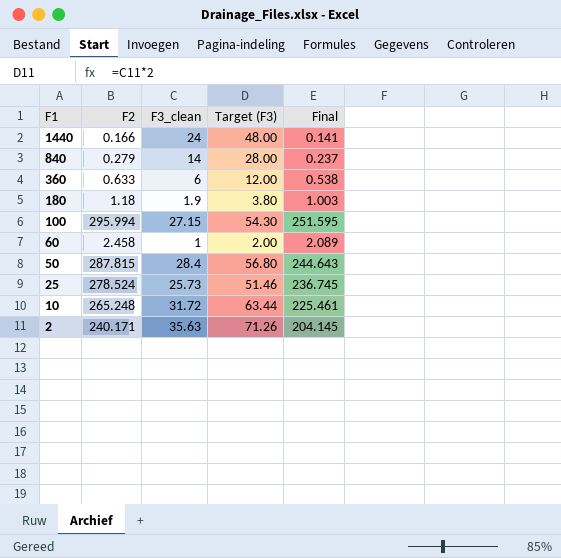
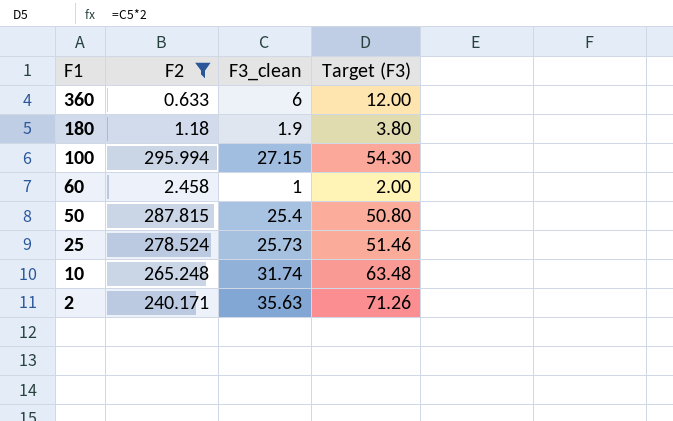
filter: none -> F2 >= 0.633
column Final | formula: [F2] * 0.85 -> none
50 | F3_clean: 28.4 -> 25.4
50 | Target (F3): 56.80 -> 50.80
10 | F3_clean: 31.72 -> 31.74
10 | Target (F3): 63.44 -> 63.48

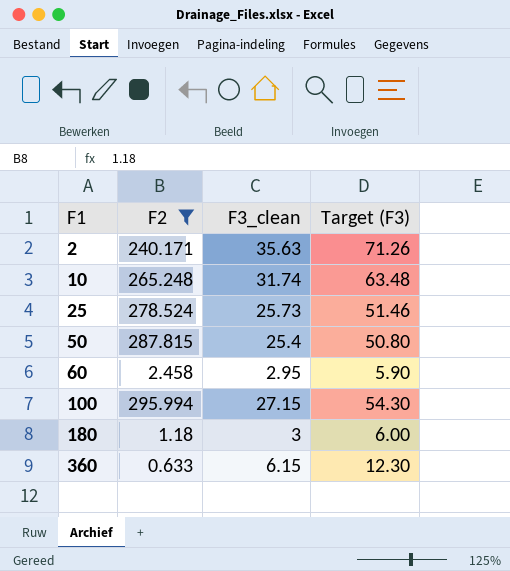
row order: F1 descending -> F1 ascending
60 | F3_clean: 1 -> 2.95
60 | Target (F3): 2.00 -> 5.90
180 | F3_clean: 1.9 -> 3
180 | Target (F3): 3.80 -> 6.00
360 | F3_clean: 6 -> 6.15
360 | Target (F3): 12.00 -> 12.30

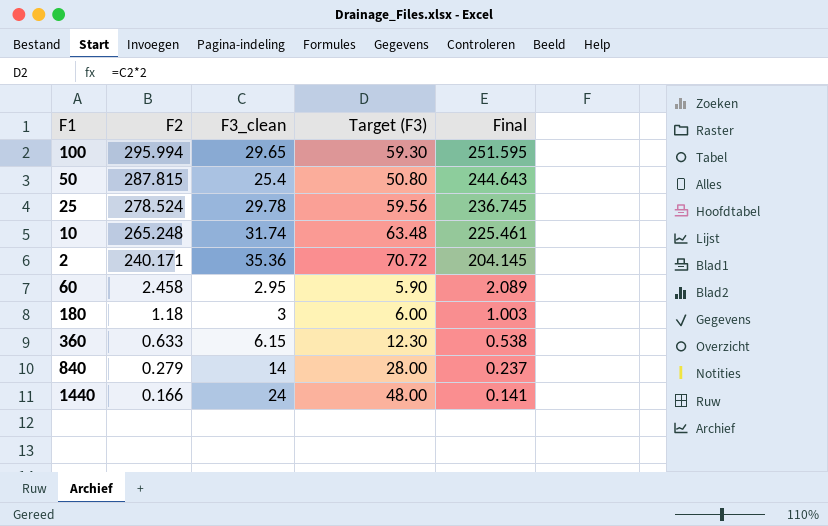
filter: F2 >= 0.633 -> none
row order: F1 ascending -> F2 descending
column Final | formula: none -> [F2] * 0.85
100 | F3_clean: 27.15 -> 29.65
100 | Target (F3): 54.30 -> 59.30
25 | F3_clean: 25.73 -> 29.78
25 | Target (F3): 51.46 -> 59.56
2 | F3_clean: 35.63 -> 35.36
2 | Target (F3): 71.26 -> 70.72

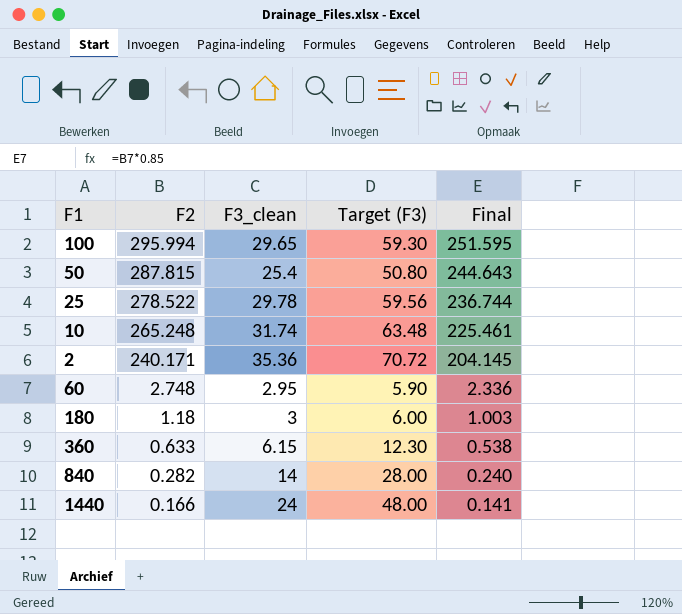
25 | F2: 278.524 -> 278.522
25 | Final: 236.745 -> 236.744
60 | F2: 2.458 -> 2.748
60 | Final: 2.089 -> 2.336
840 | F2: 0.279 -> 0.282
840 | Final: 0.237 -> 0.240

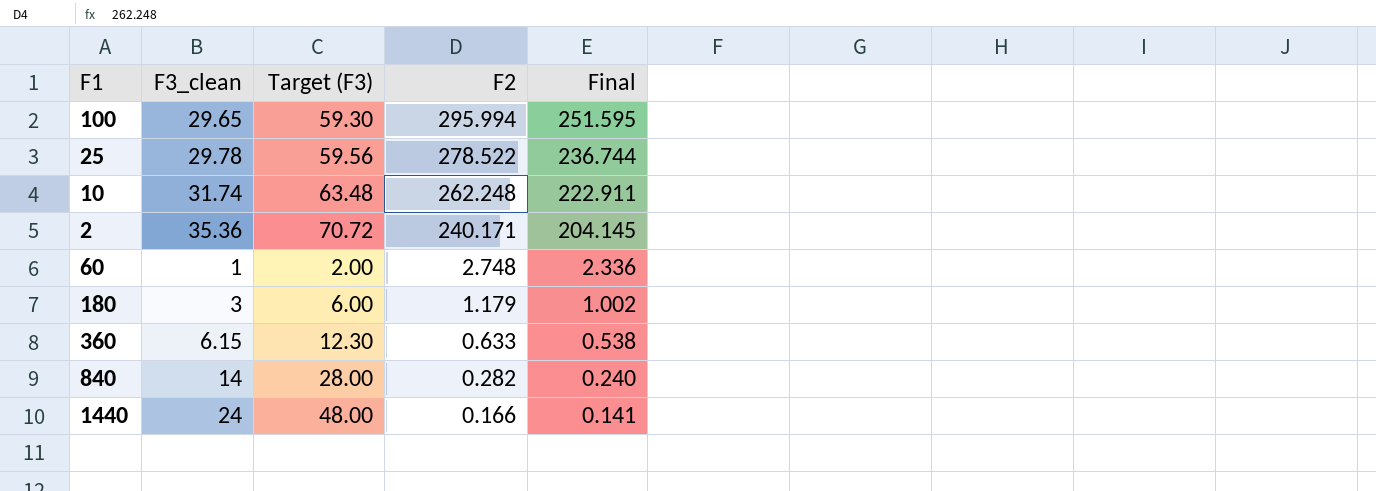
column F2 | position: 2 -> 4
row 50: 287.815 | 25.4 | 50.80 | 244.643 -> none
10 | F2: 265.248 -> 262.248
10 | Final: 225.461 -> 222.911
60 | F3_clean: 2.95 -> 1
60 | Target (F3): 5.90 -> 2.00
180 | F2: 1.18 -> 1.179
180 | Final: 1.003 -> 1.002

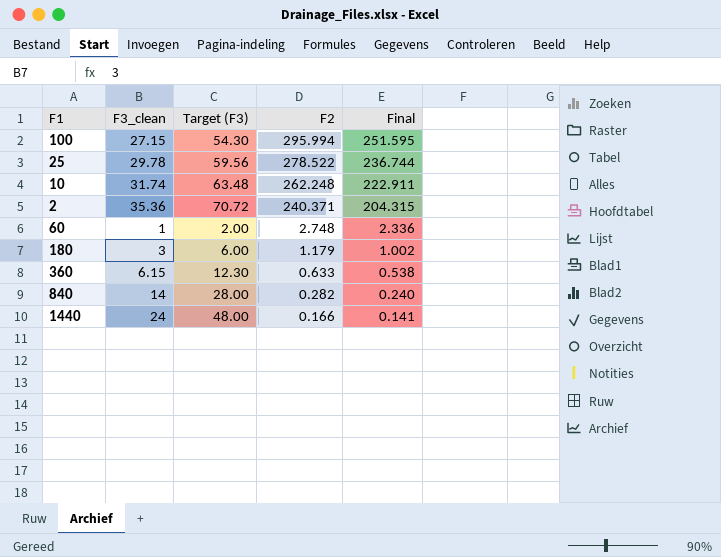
100 | F3_clean: 29.65 -> 27.15
100 | Target (F3): 59.30 -> 54.30
2 | F2: 240.171 -> 240.371
2 | Final: 204.145 -> 204.315

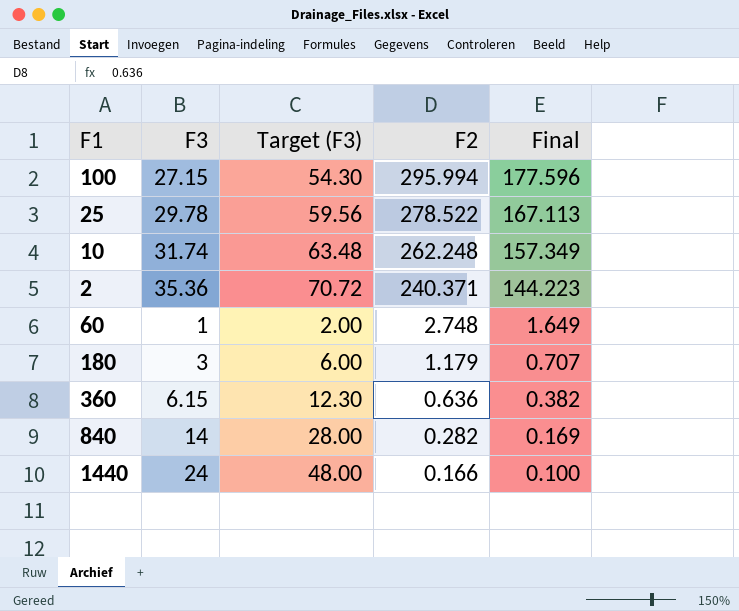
column name: F3_clean -> F3
column Final | formula: [F2] * 0.85 -> [F2] * 0.6
360 | F2: 0.633 -> 0.636

